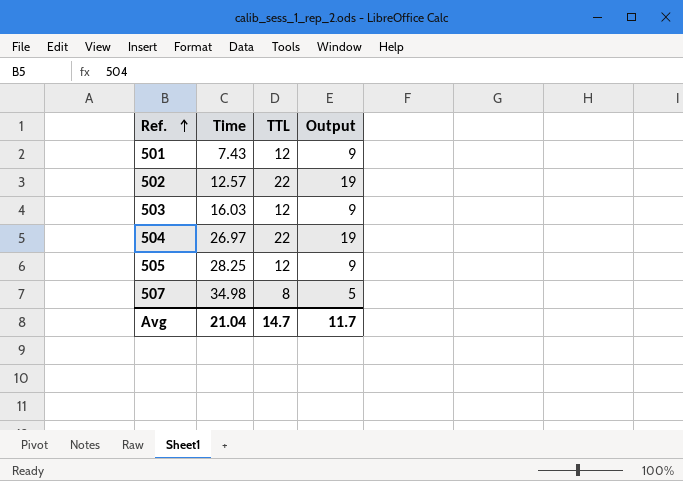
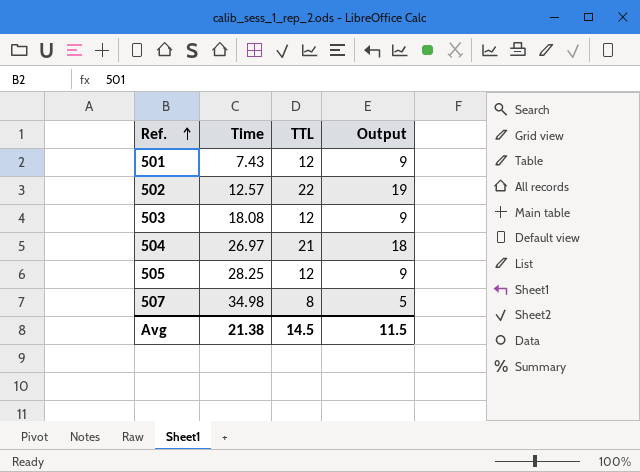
503 | Time: 16.03 -> 18.08
504 | TTL: 22 -> 21
504 | Output: 19 -> 18
Avg | Time: 21.04 -> 21.38
Avg | TTL: 14.7 -> 14.5
Avg | Output: 11.7 -> 11.5

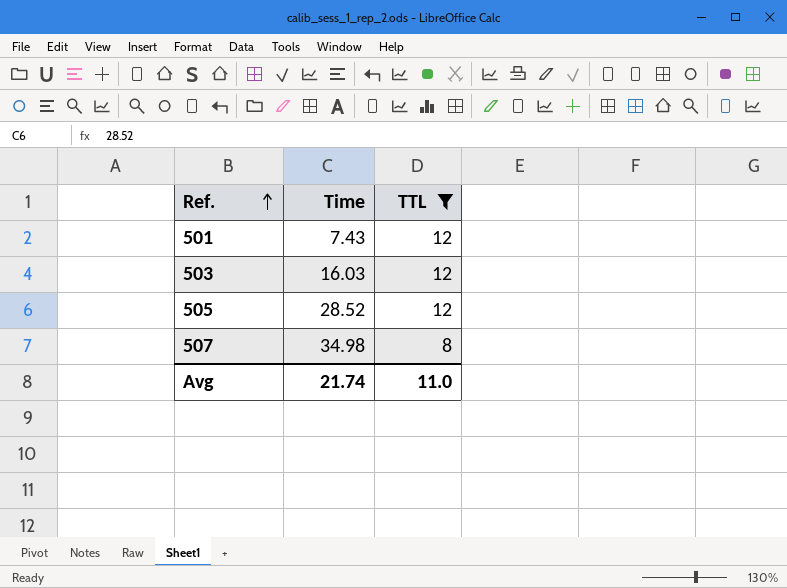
filter: none -> TTL <= 12
column Output | formula: [TTL] - 3 -> none
503 | Time: 18.08 -> 16.03
505 | Time: 28.25 -> 28.52
Avg | Time: 21.38 -> 21.74
Avg | TTL: 14.5 -> 11.0

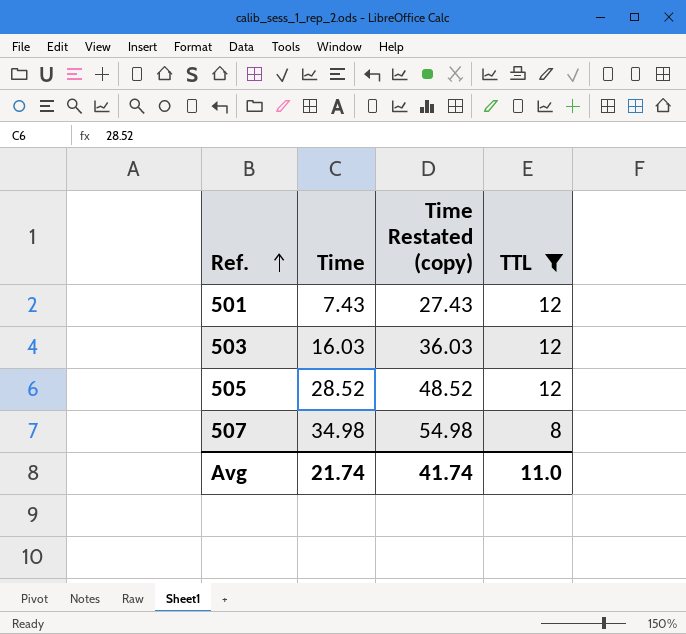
column Time Restated (copy) | formula: none -> [Time] + 20

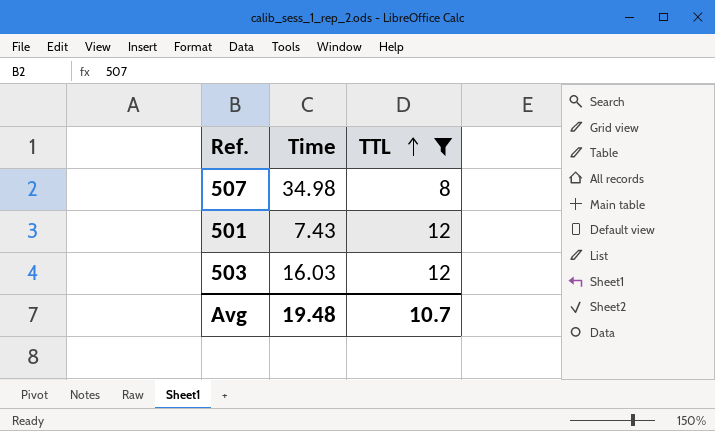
row order: Ref. ascending -> TTL ascending
column Time Restated (copy) | formula: [Time] + 20 -> none
row 505: 28.52 | 48.52 | 12 -> none
Avg | Time: 21.74 -> 19.48
Avg | TTL: 11.0 -> 10.7

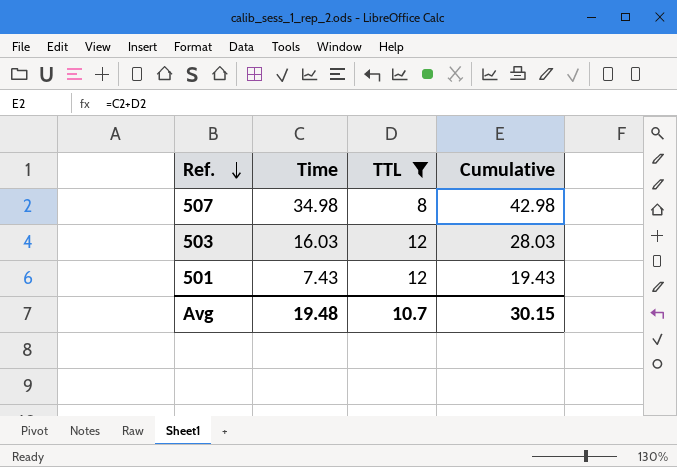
row order: TTL ascending -> Ref. descending
column Cumulative | formula: none -> [Time] + [TTL]

